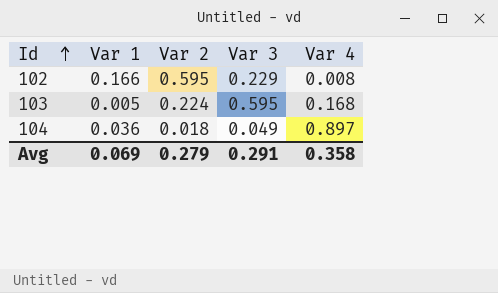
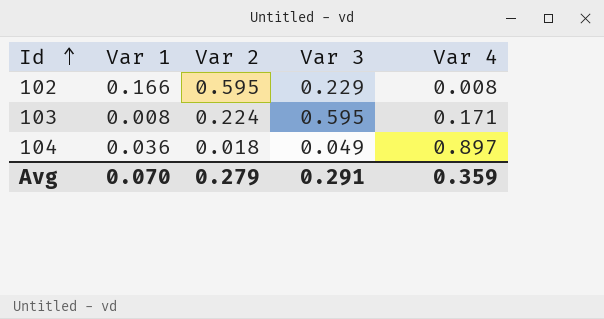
103 | Var 1: 0.005 -> 0.008
103 | Var 4: 0.168 -> 0.171
Avg | Var 1: 0.069 -> 0.070
Avg | Var 4: 0.358 -> 0.359

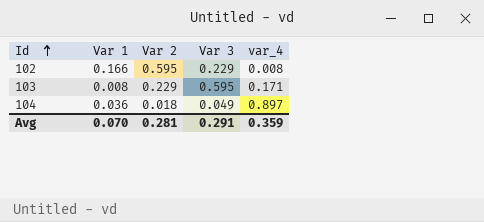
column name: Var 4 -> var_4
103 | Var 2: 0.224 -> 0.229
Avg | Var 2: 0.279 -> 0.281

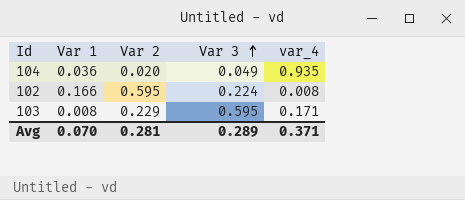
row order: Id ascending -> Var 3 ascending
104 | Var 2: 0.018 -> 0.020
104 | var_4: 0.897 -> 0.935
102 | Var 3: 0.229 -> 0.224
Avg | Var 3: 0.291 -> 0.289
Avg | var_4: 0.359 -> 0.371

